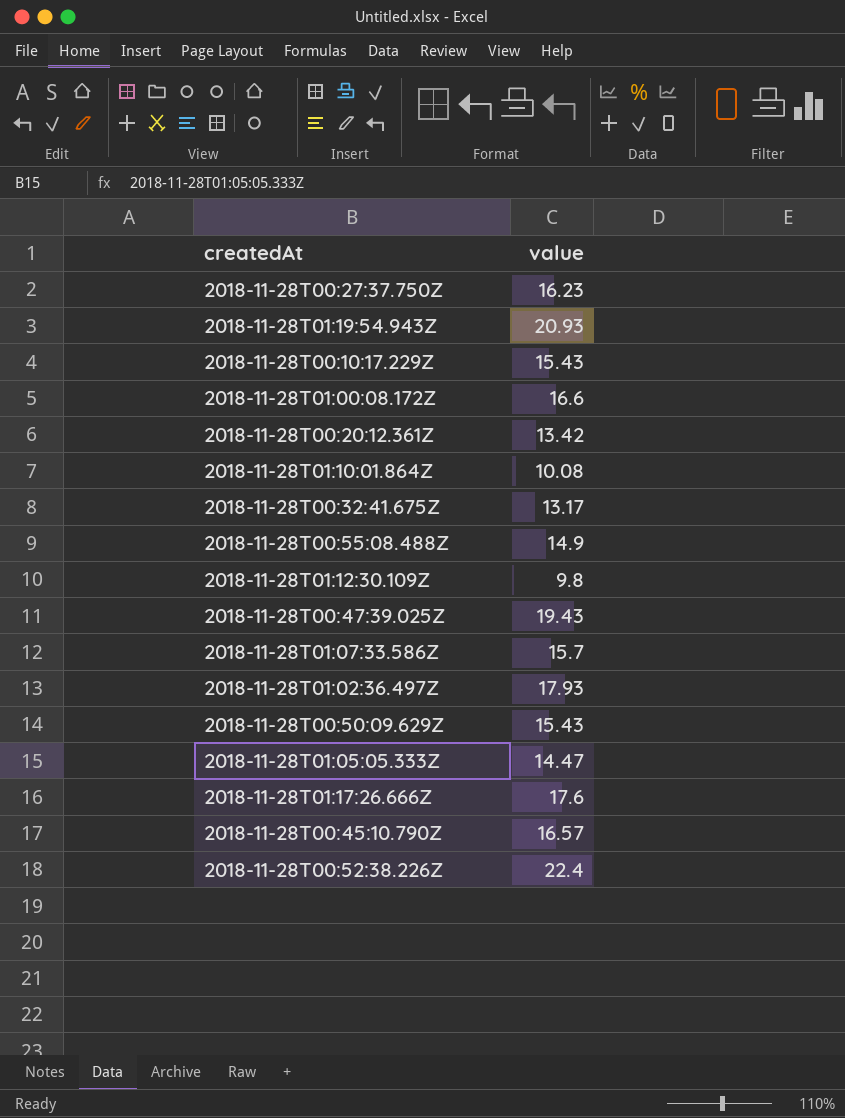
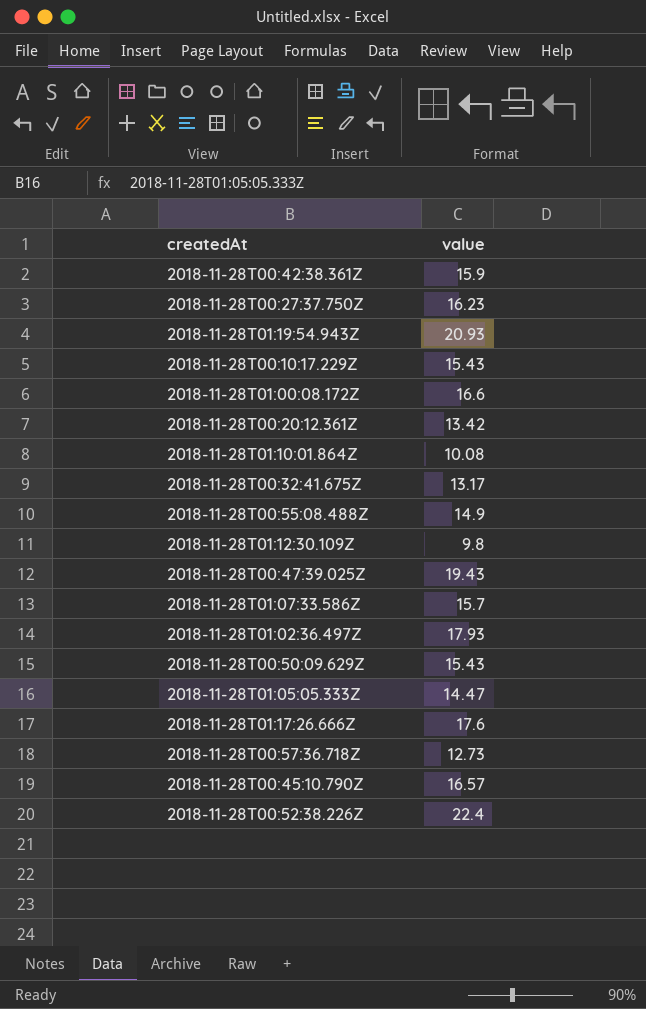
row 2018-11-28T00:42:38.361Z: none -> 15.9
row 2018-11-28T00:57:36.718Z: none -> 12.73

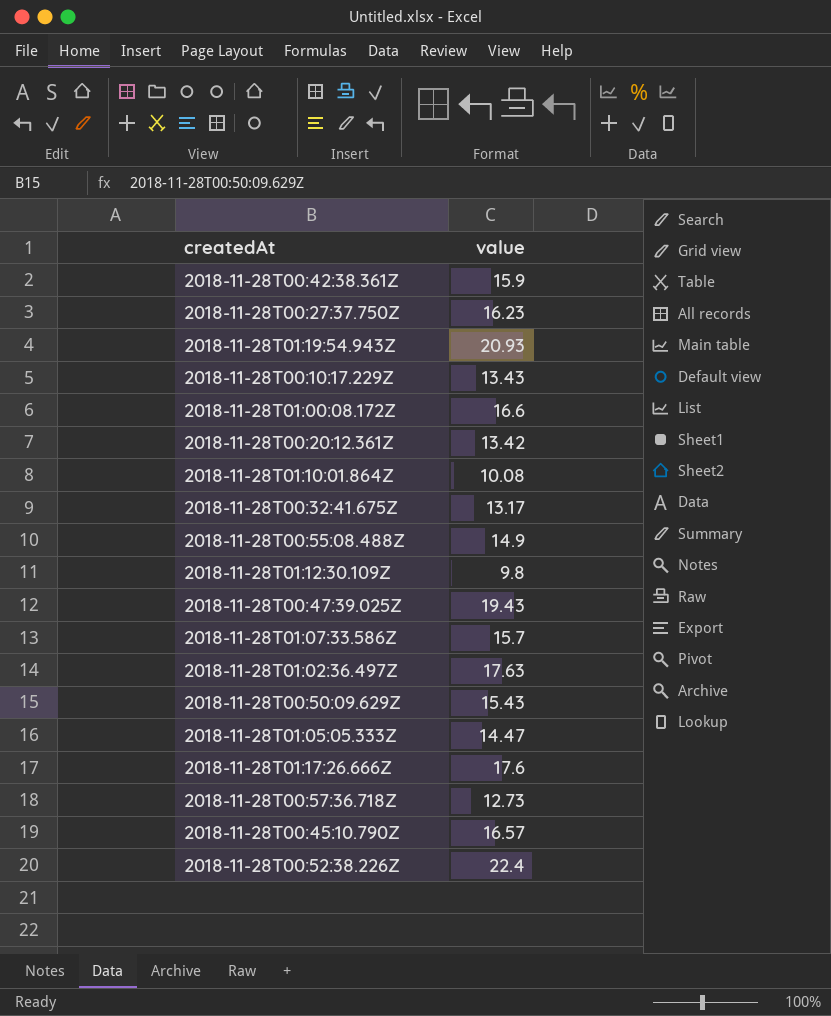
2018-11-28T00:10:17.229Z | value: 15.43 -> 13.43
2018-11-28T01:02:36.497Z | value: 17.93 -> 17.63

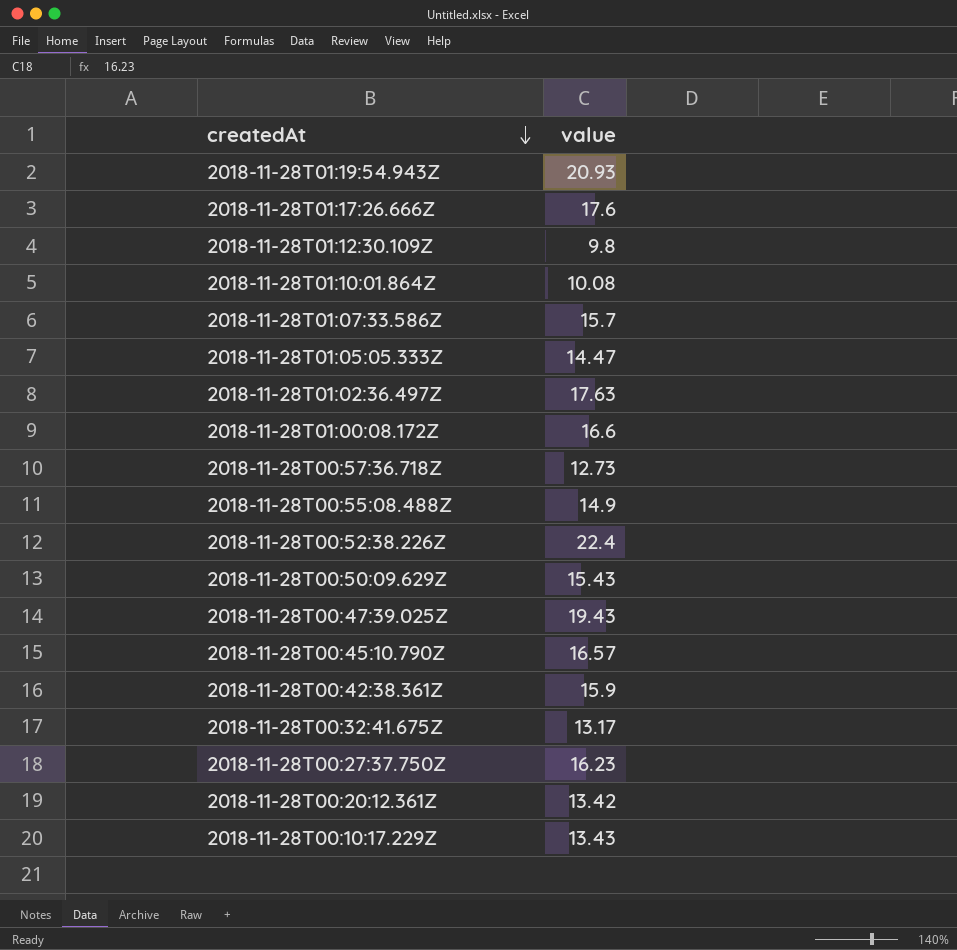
row order: none -> createdAt descending

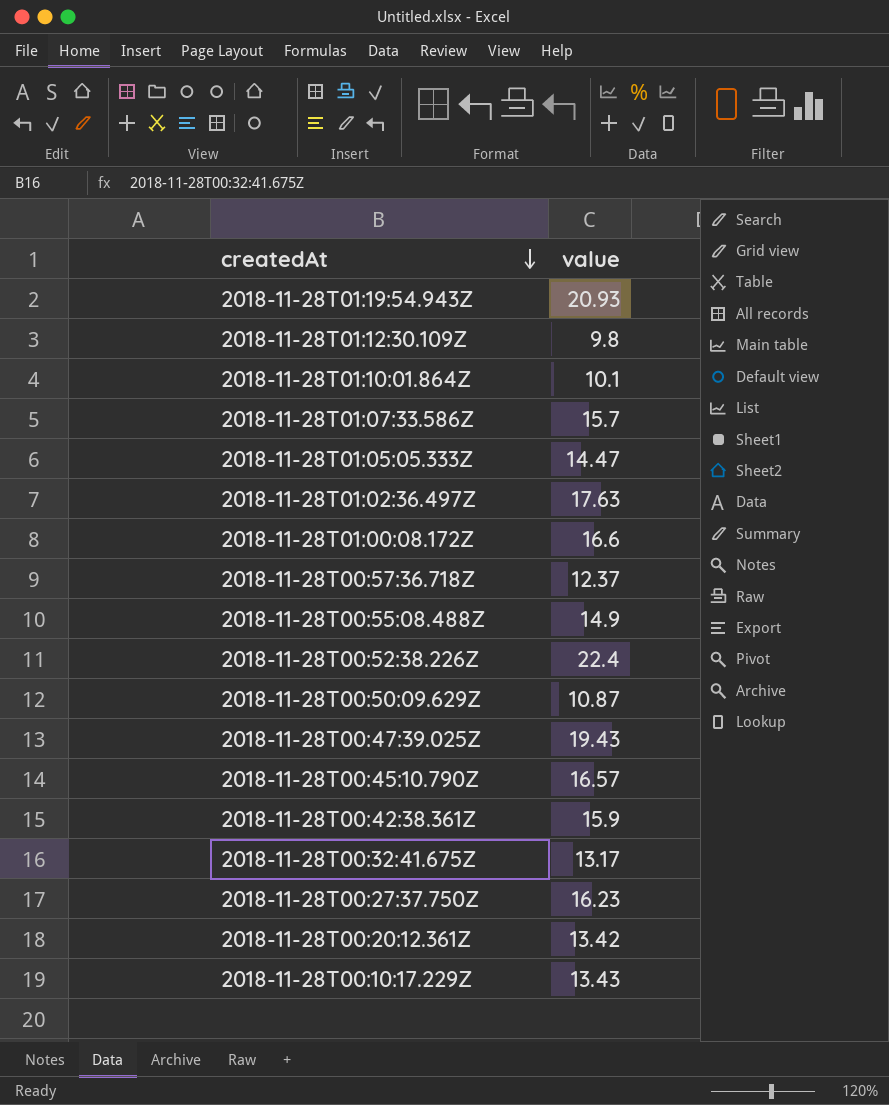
row 2018-11-28T01:17:26.666Z: 17.6 -> none
2018-11-28T01:10:01.864Z | value: 10.08 -> 10.1
2018-11-28T00:57:36.718Z | value: 12.73 -> 12.37
2018-11-28T00:50:09.629Z | value: 15.43 -> 10.87

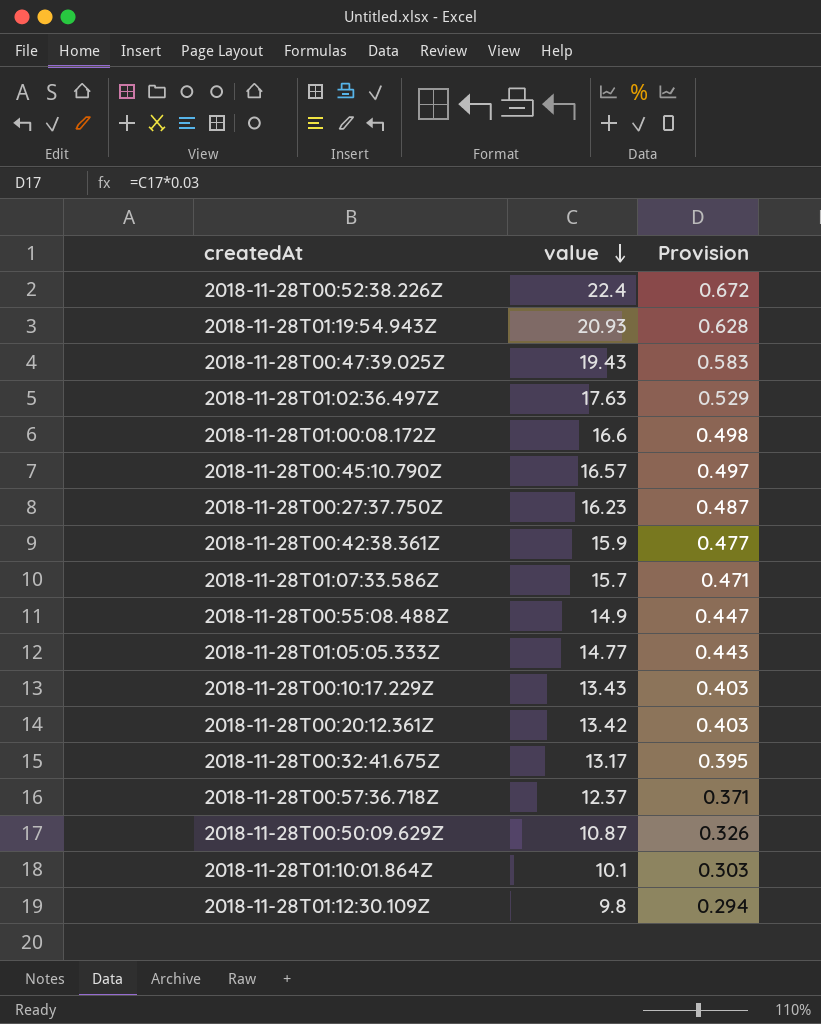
row order: createdAt descending -> value descending
column Provision | formula: none -> [value] * 0.03
2018-11-28T01:05:05.333Z | value: 14.47 -> 14.77

